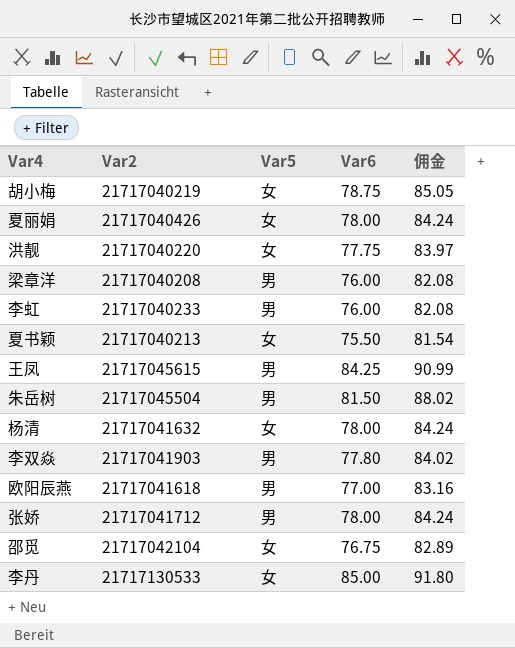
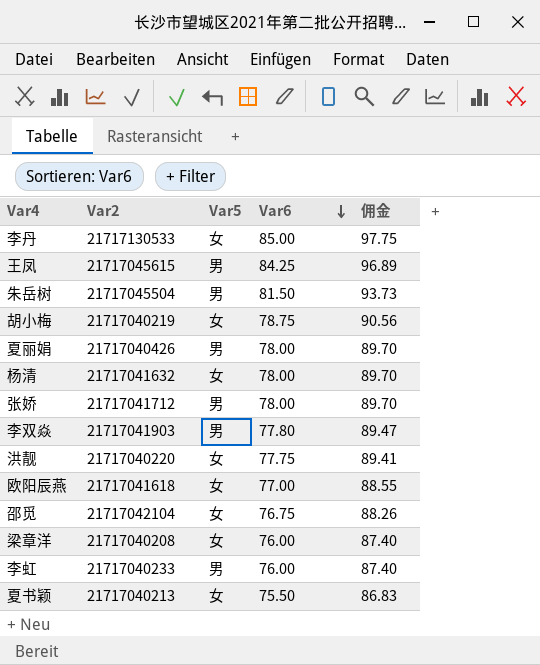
row order: none -> Var6 descending
column 佣金 | formula: [Var6] * 1.08 -> [Var6] * 1.15
夏丽娟 | Var5: 女 -> 男
欧阳辰燕 | Var5: 男 -> 女
梁章洋 | Var5: 男 -> 女

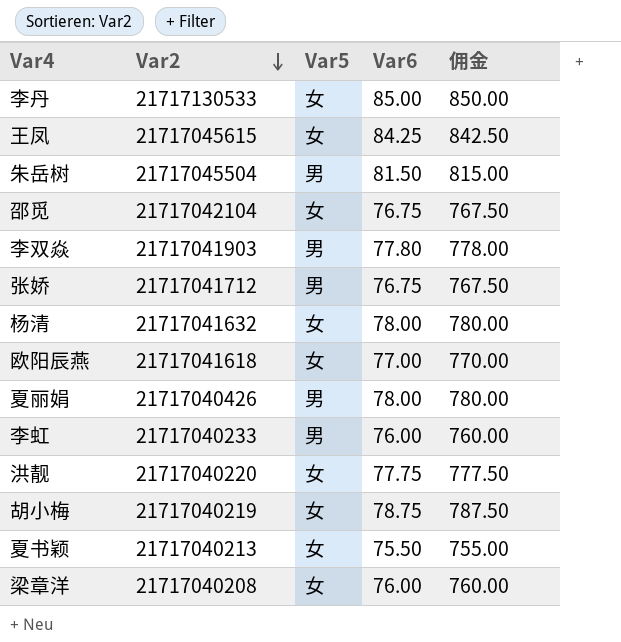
row order: Var6 descending -> Var2 descending
column 佣金 | formula: [Var6] * 1.15 -> [Var6] * 10
王凤 | Var5: 男 -> 女
张娇 | Var6: 78.00 -> 76.75

